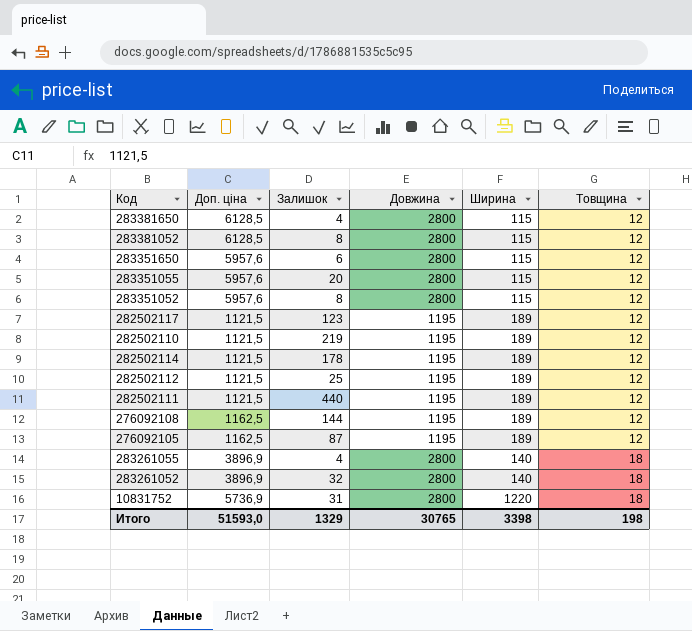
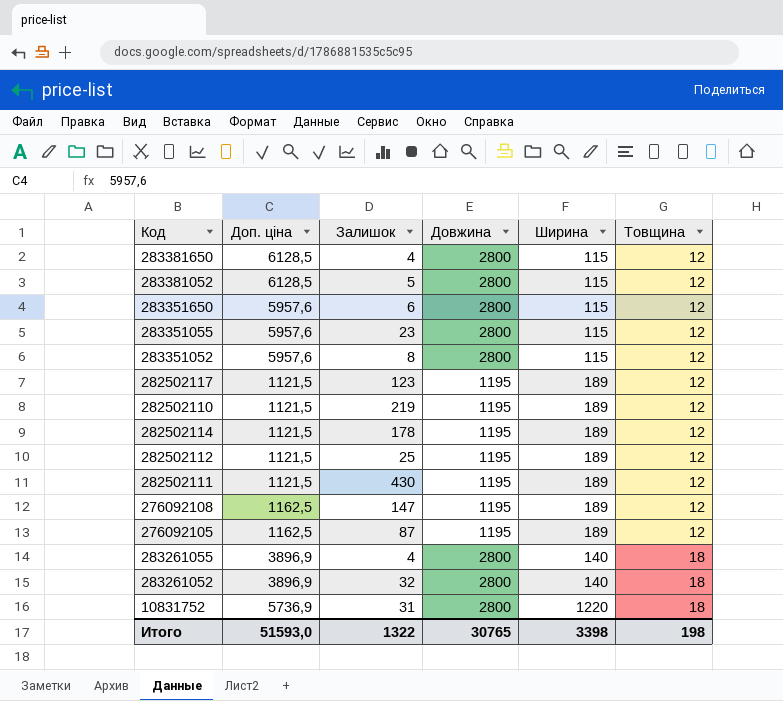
283381052 | Залишок: 8 -> 5
283351055 | Залишок: 20 -> 23
282502111 | Залишок: 440 -> 430
276092108 | Залишок: 144 -> 147
Итого | Залишок: 1329 -> 1322

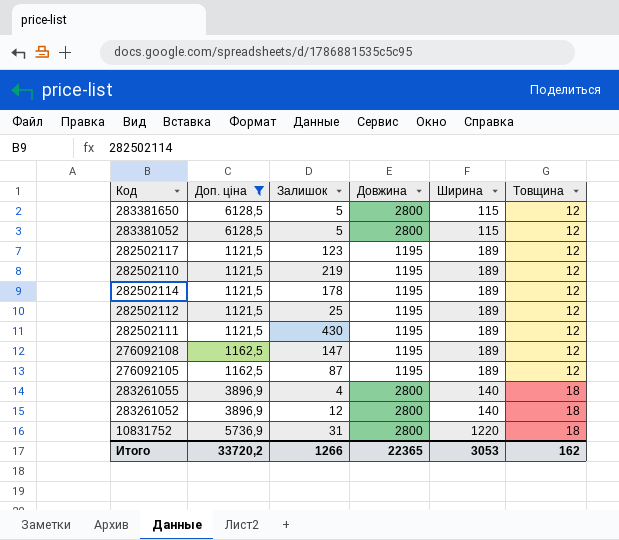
filter: none -> Доп. ціна != 5957,6
283381650 | Залишок: 4 -> 5
283261052 | Залишок: 32 -> 12
Итого | Доп. ціна: 51593,0 -> 33720,2
Итого | Залишок: 1322 -> 1266
Итого | Довжина: 30765 -> 22365
Итого | Ширина: 3398 -> 3053
Итого | Товщина: 198 -> 162

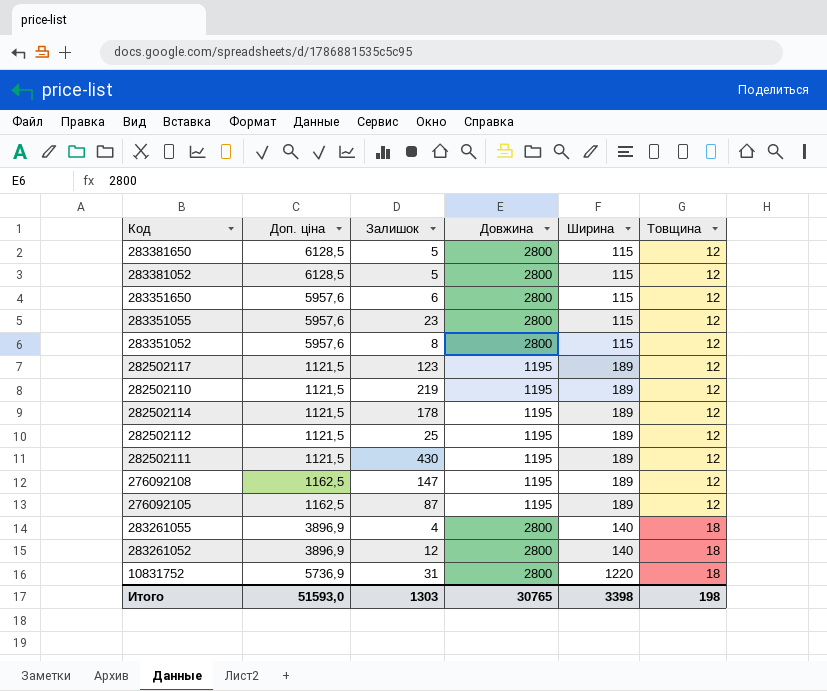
filter: Доп. ціна != 5957,6 -> none
Итого | Доп. ціна: 33720,2 -> 51593,0
Итого | Залишок: 1266 -> 1303
Итого | Довжина: 22365 -> 30765
Итого | Ширина: 3053 -> 3398
Итого | Товщина: 162 -> 198

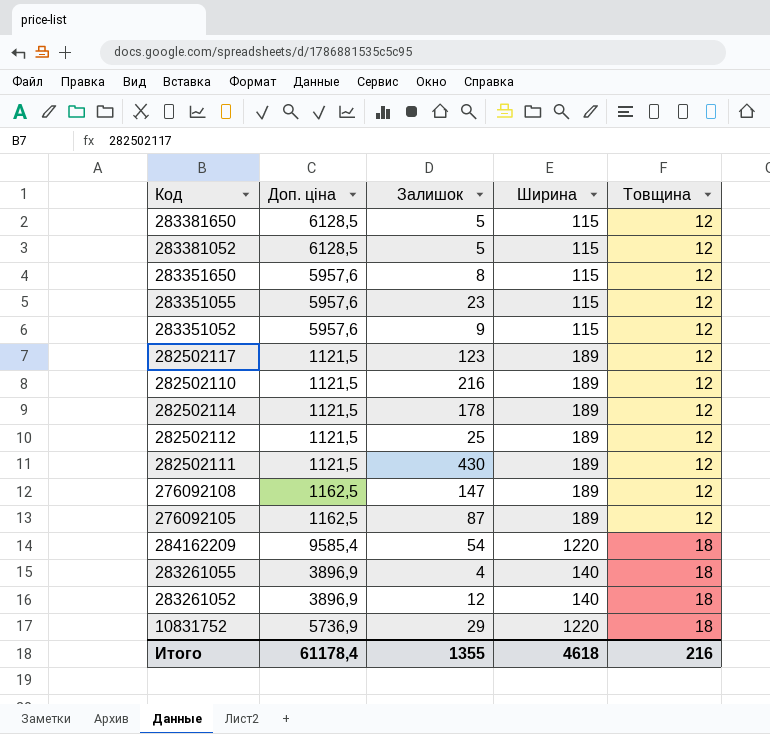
column Довжина | position: 4 -> none
283351650 | Залишок: 6 -> 8
283351052 | Залишок: 8 -> 9
282502110 | Залишок: 219 -> 216
row 284162209: none -> 9585,4 | 54 | 1220 | 18
10831752 | Залишок: 31 -> 29
Итого | Доп. ціна: 51593,0 -> 61178,4
Итого | Залишок: 1303 -> 1355
Итого | Ширина: 3398 -> 4618
Итого | Товщина: 198 -> 216

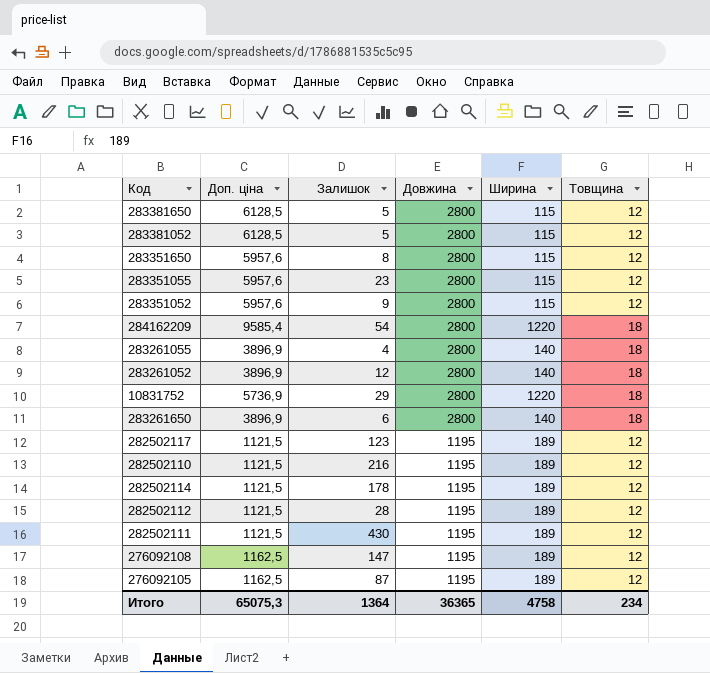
row order: Товщина ascending -> Довжина descending
column Довжина | position: none -> 4
row 283261650: none -> 3896,9 | 6 | 2800 | 140 | 18
282502112 | Залишок: 25 -> 28
Итого | Доп. ціна: 61178,4 -> 65075,3
Итого | Залишок: 1355 -> 1364
Итого | Ширина: 4618 -> 4758
Итого | Товщина: 216 -> 234

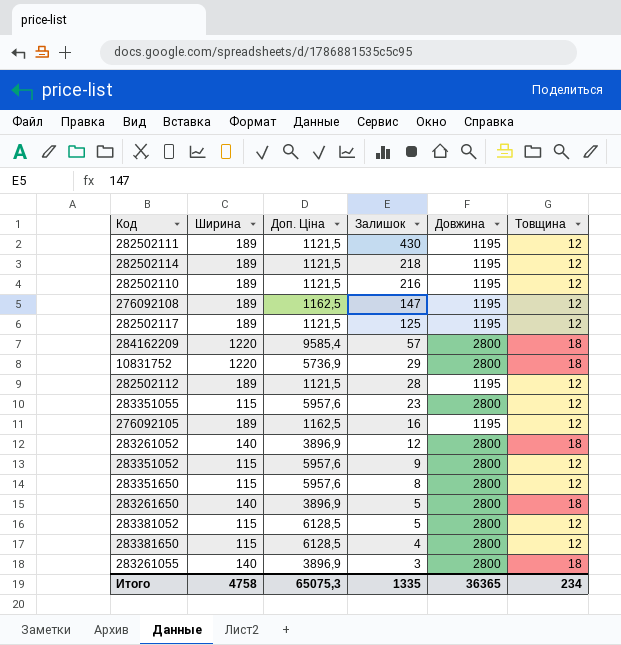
row order: Довжина descending -> Залишок descending
column Ширина | position: 5 -> 2
column name: Доп. ціна -> Доп. Ціна
282502114 | Залишок: 178 -> 218
282502117 | Залишок: 123 -> 125
284162209 | Залишок: 54 -> 57
276092105 | Залишок: 87 -> 16
283261650 | Залишок: 6 -> 5
283381650 | Залишок: 5 -> 4
283261055 | Залишок: 4 -> 3
Итого | Залишок: 1364 -> 1335

